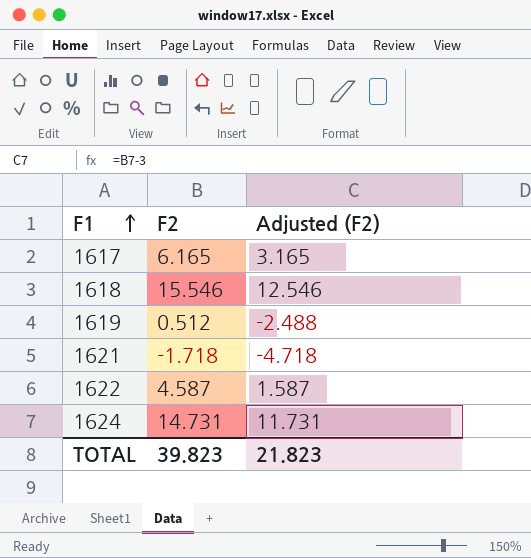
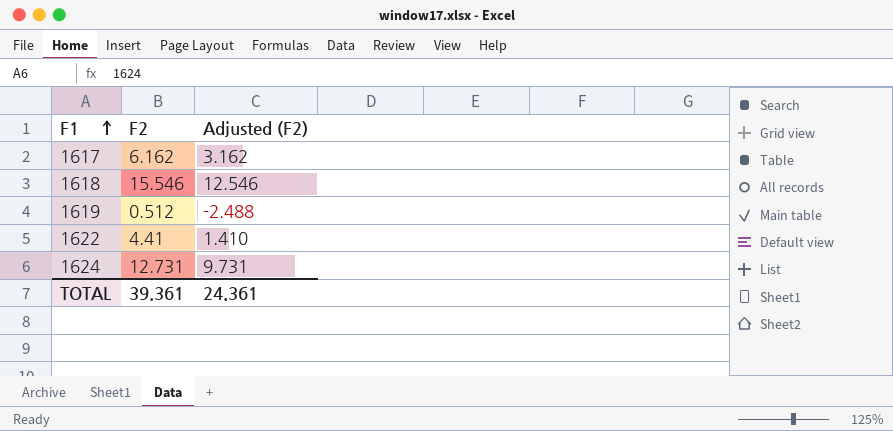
row 1621: -1.718 | -4.718 -> none
1617 | F2: 6.165 -> 6.162
1617 | Adjusted (F2): 3.165 -> 3.162
1622 | F2: 4.587 -> 4.41
1622 | Adjusted (F2): 1.587 -> 1.410
1624 | F2: 14.731 -> 12.731
1624 | Adjusted (F2): 11.731 -> 9.731
TOTAL | F2: 39.823 -> 39.361
TOTAL | Adjusted (F2): 21.823 -> 24.361

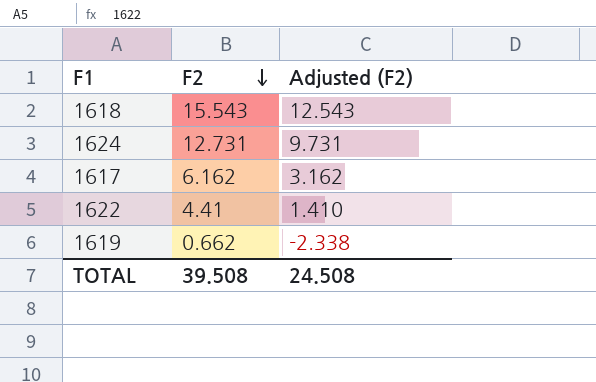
row order: F1 ascending -> F2 descending
1618 | F2: 15.546 -> 15.543
1618 | Adjusted (F2): 12.546 -> 12.543
1619 | F2: 0.512 -> 0.662
1619 | Adjusted (F2): -2.488 -> -2.338
TOTAL | F2: 39.361 -> 39.508
TOTAL | Adjusted (F2): 24.361 -> 24.508

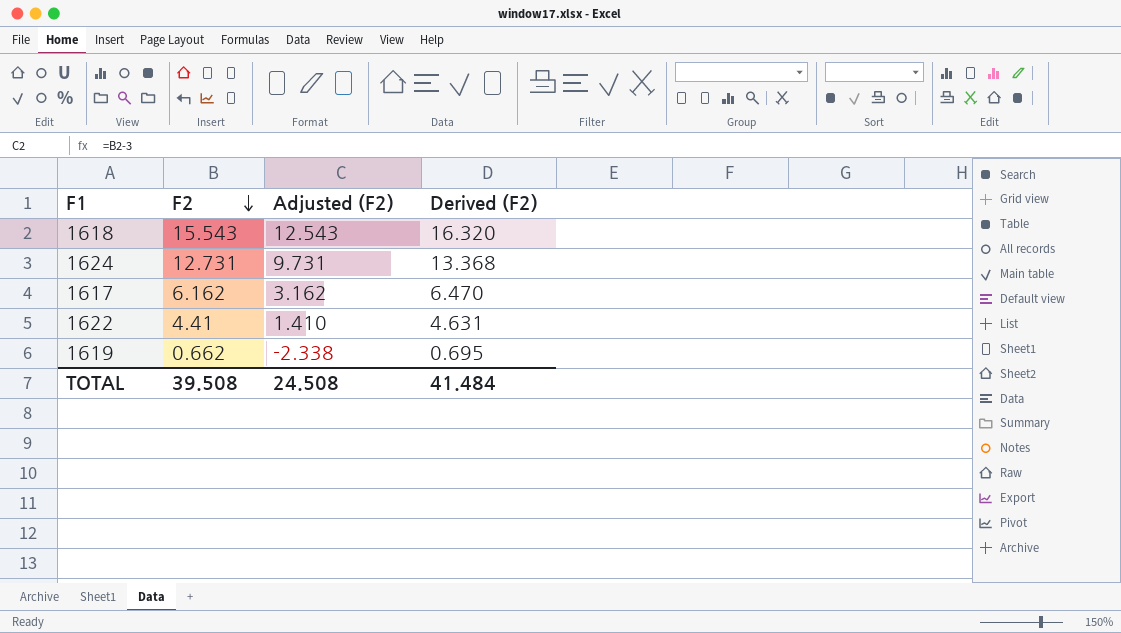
column Derived (F2) | formula: none -> [F2] * 1.05

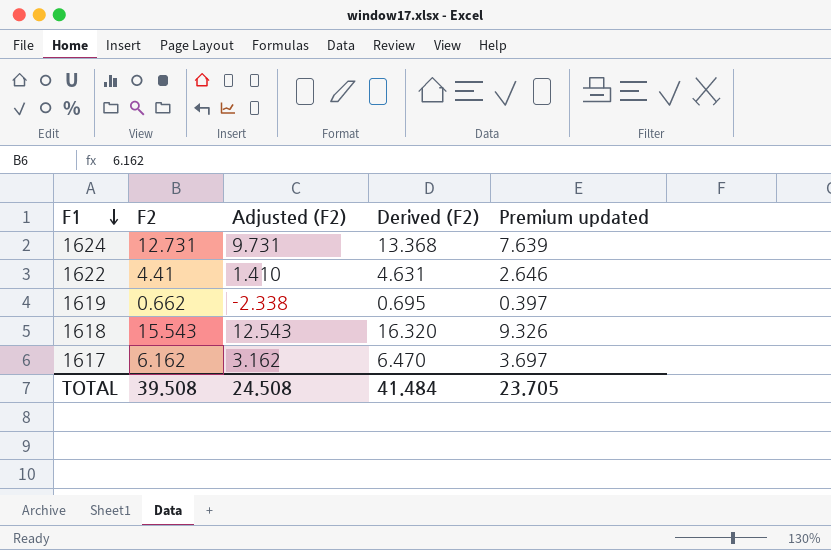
row order: F2 descending -> F1 descending
column Premium updated | formula: none -> [F2] * 0.6

